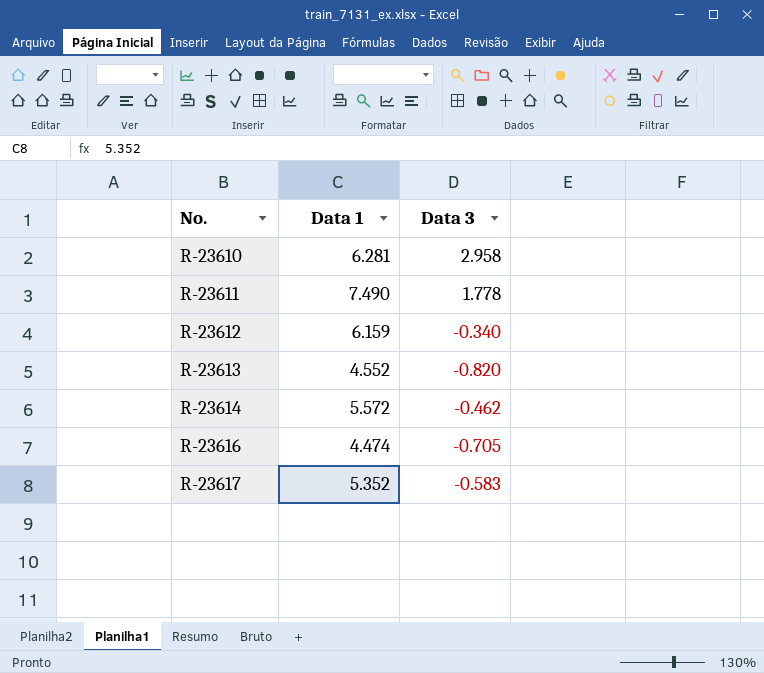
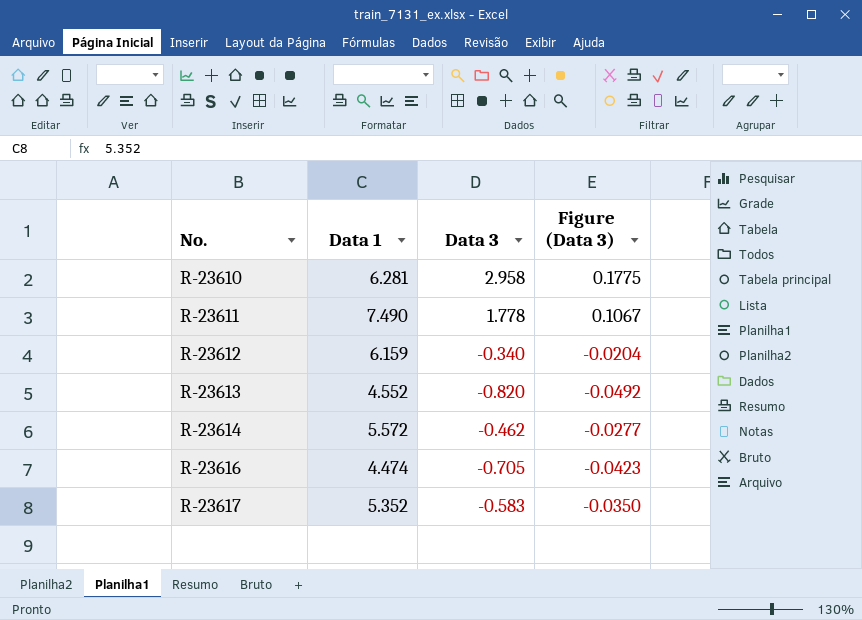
column Figure (Data 3) | formula: none -> [Data 3] * 0.06

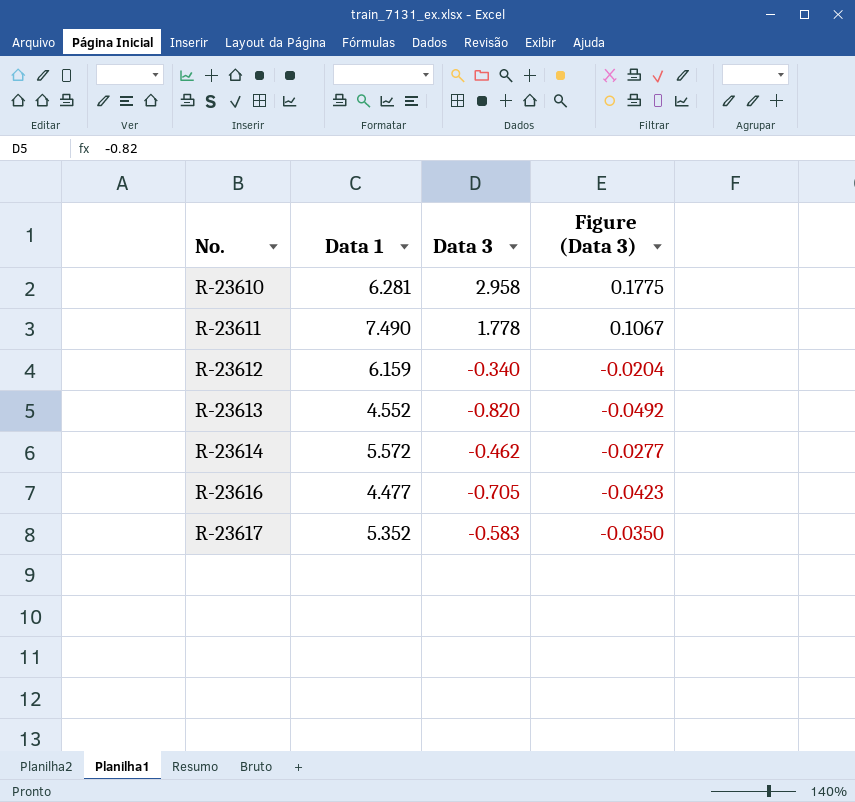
R-23616 | Data 1: 4.474 -> 4.477

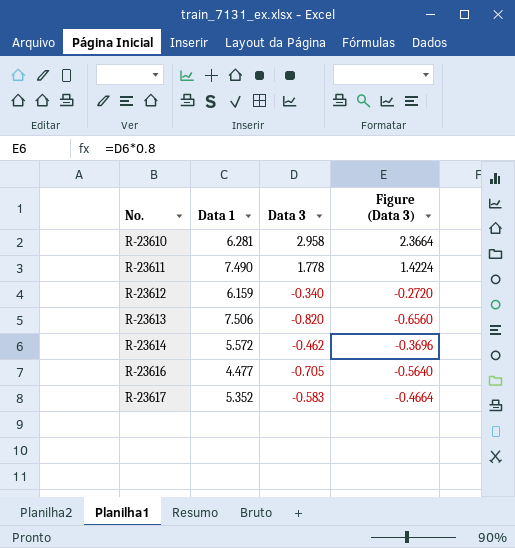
column Figure (Data 3) | formula: [Data 3] * 0.06 -> [Data 3] * 0.8
R-23613 | Data 1: 4.552 -> 7.506

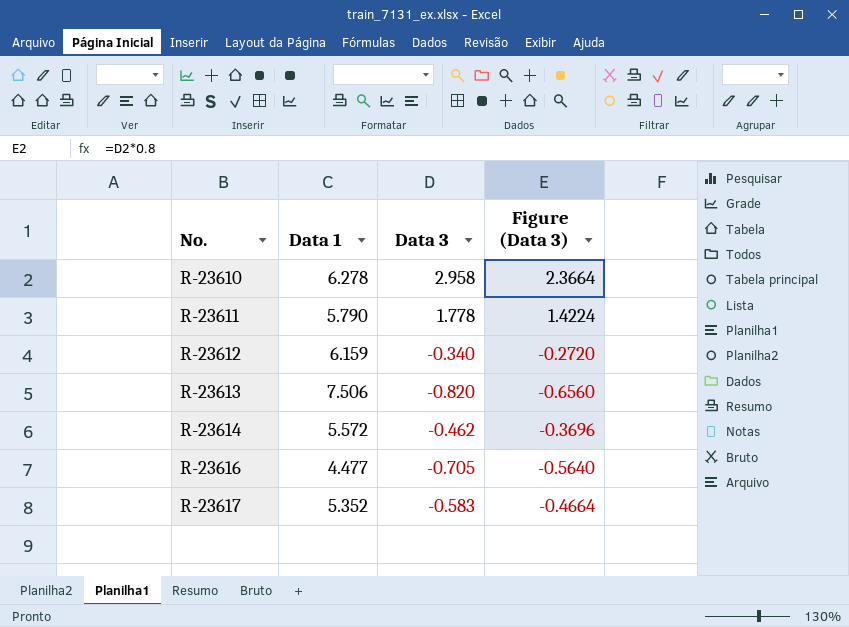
R-23610 | Data 1: 6.281 -> 6.278
R-23611 | Data 1: 7.490 -> 5.790

